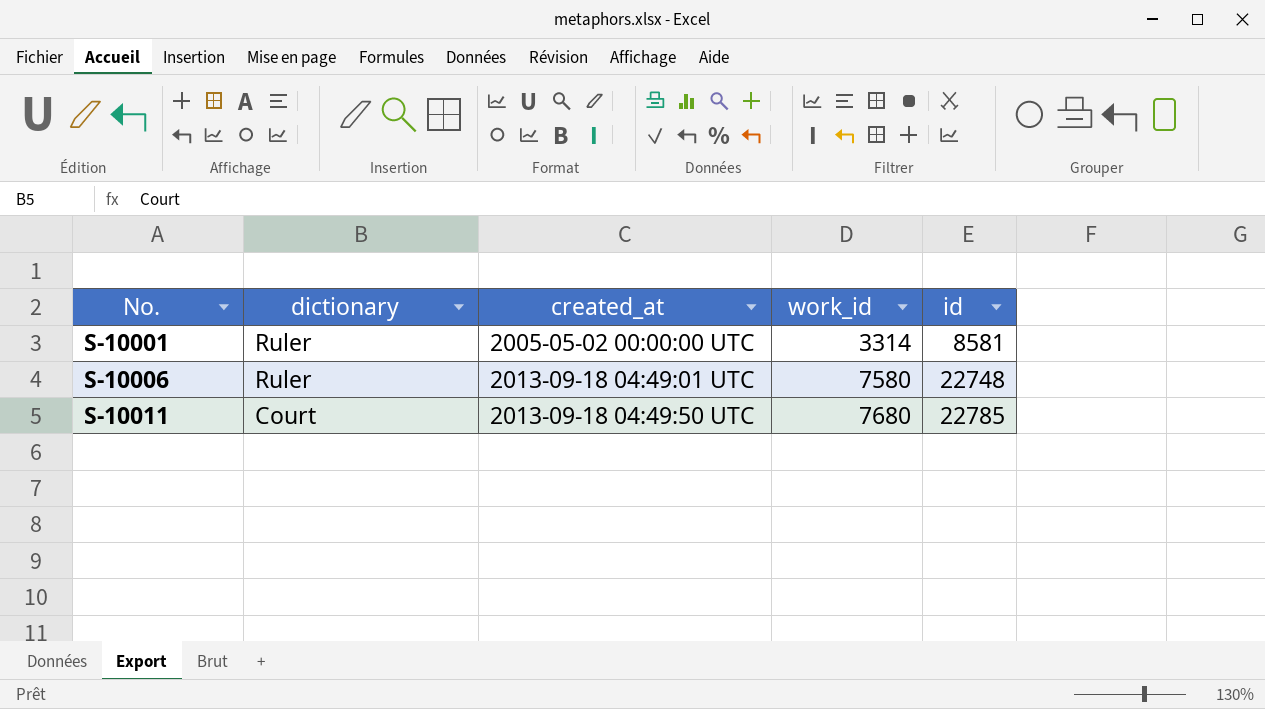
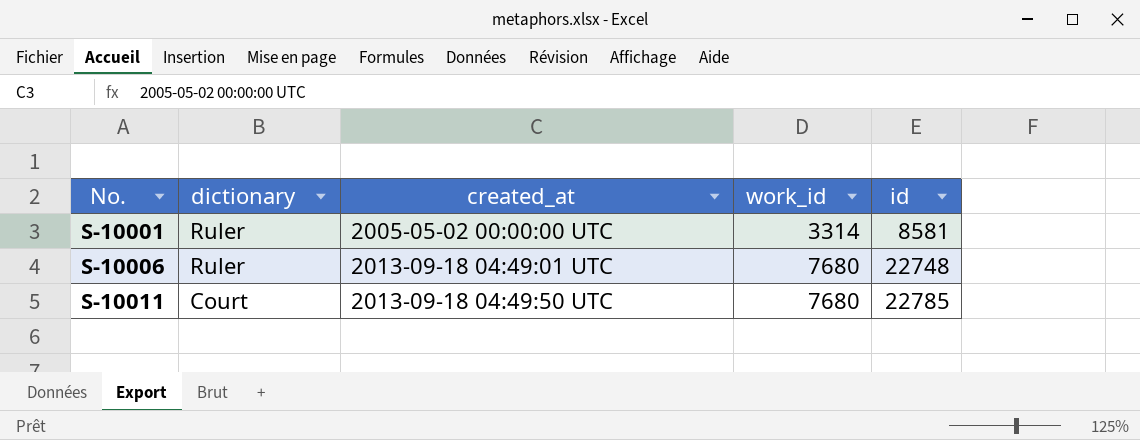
S-10006 | work_id: 7580 -> 7680

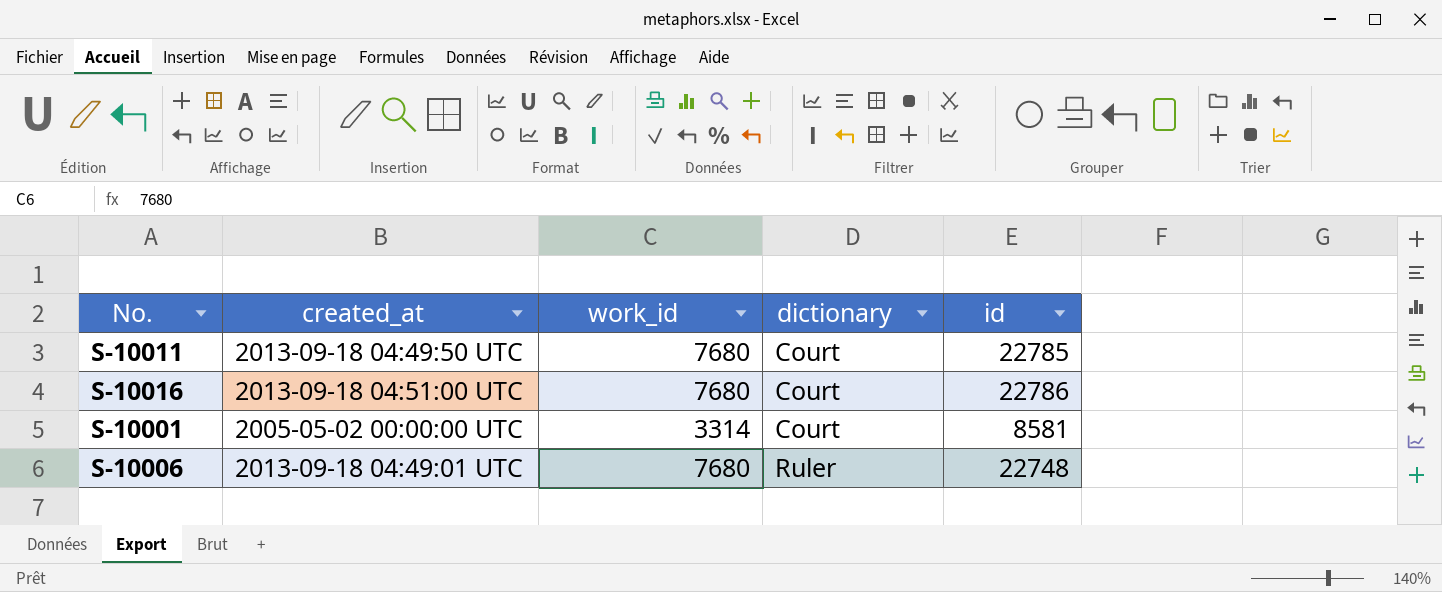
row order: No. ascending -> dictionary ascending
column dictionary | position: 2 -> 4
row S-10016: none -> 2013-09-18 04:51:00 UTC | 7680 | Court | 22786
S-10001 | dictionary: Ruler -> Court

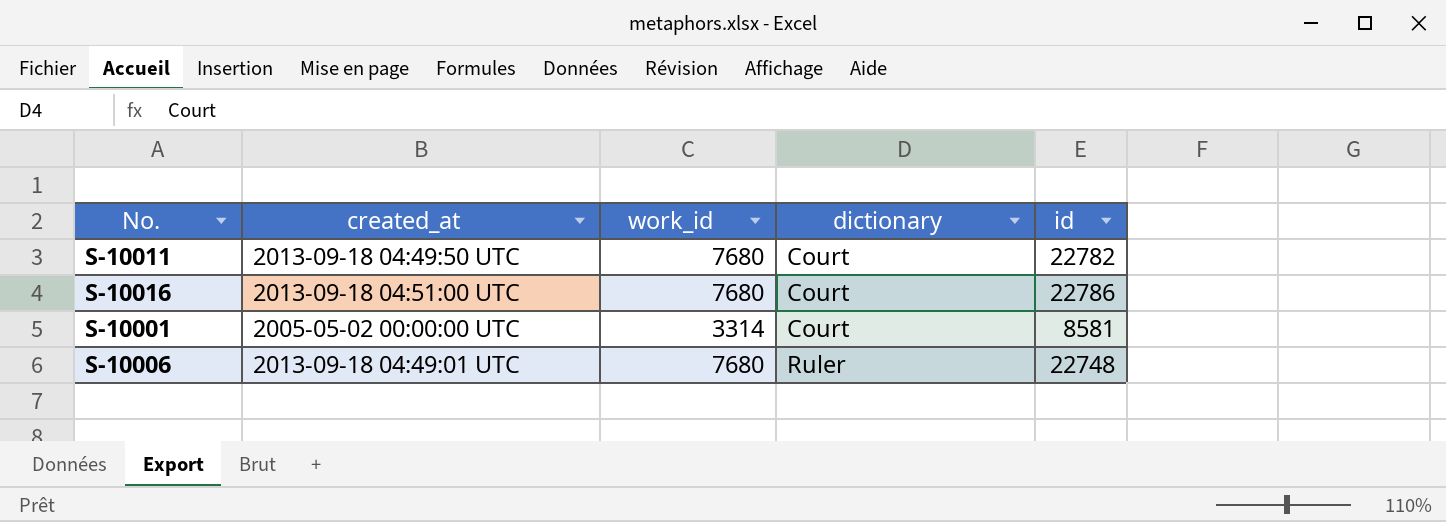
S-10011 | id: 22785 -> 22782

